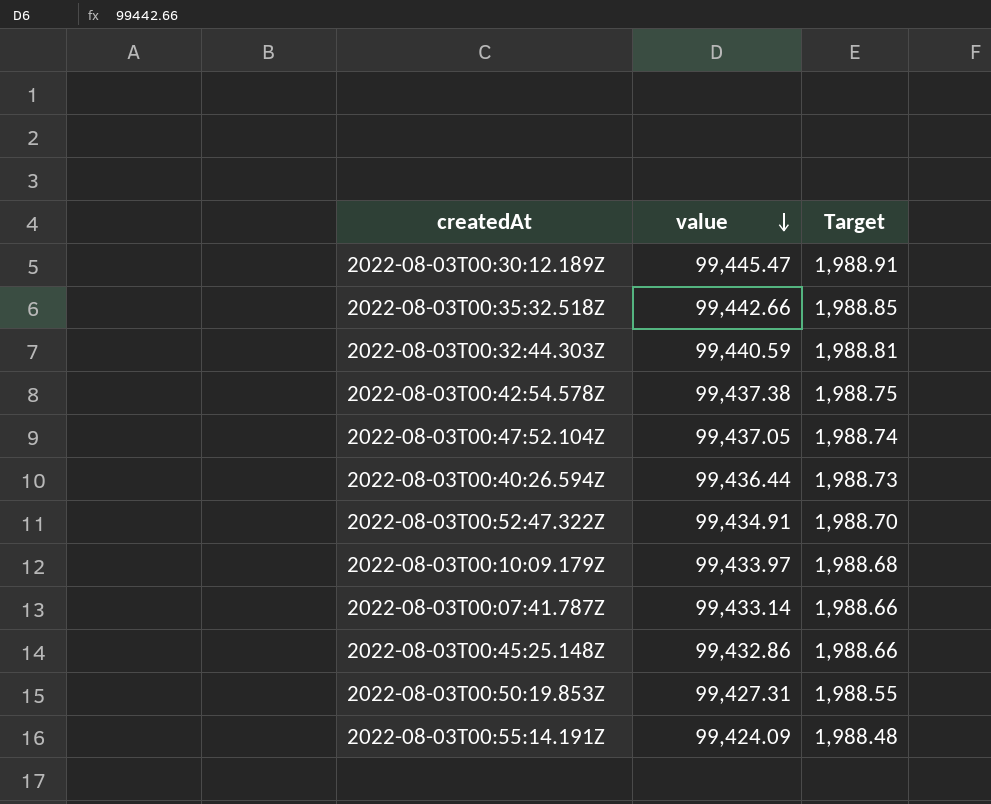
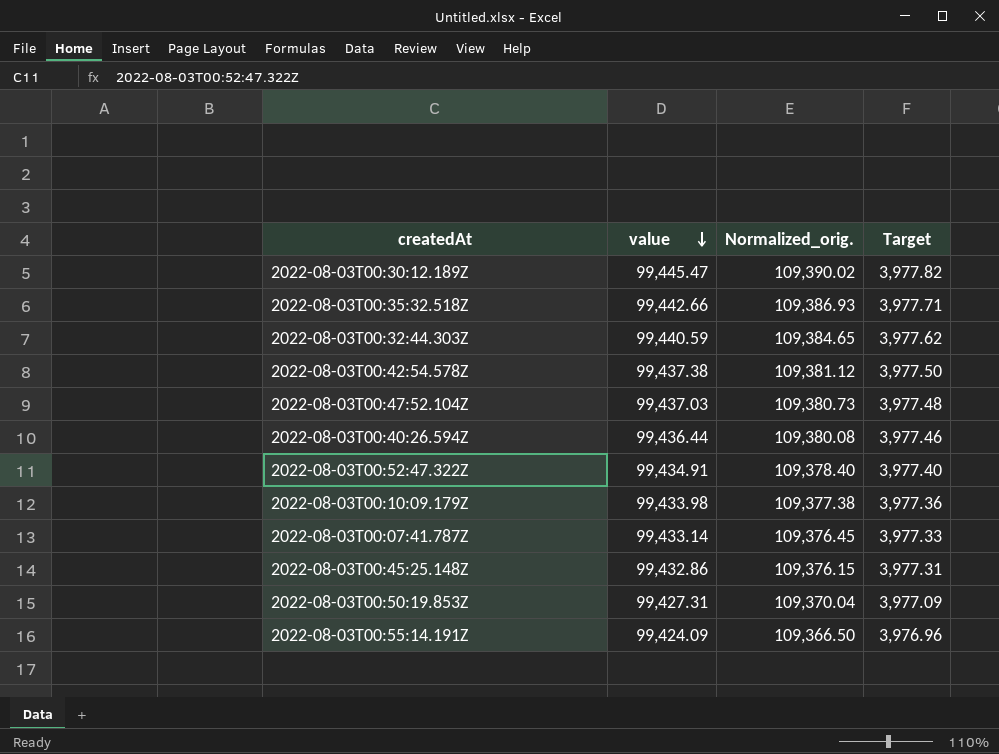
column Normalized_orig. | formula: none -> [value] * 1.1
column Target | formula: [value] * 0.02 -> [value] * 0.04
2022-08-03T00:47:52.104Z | value: 99,437.05 -> 99,437.03
2022-08-03T00:10:09.179Z | value: 99,433.97 -> 99,433.98

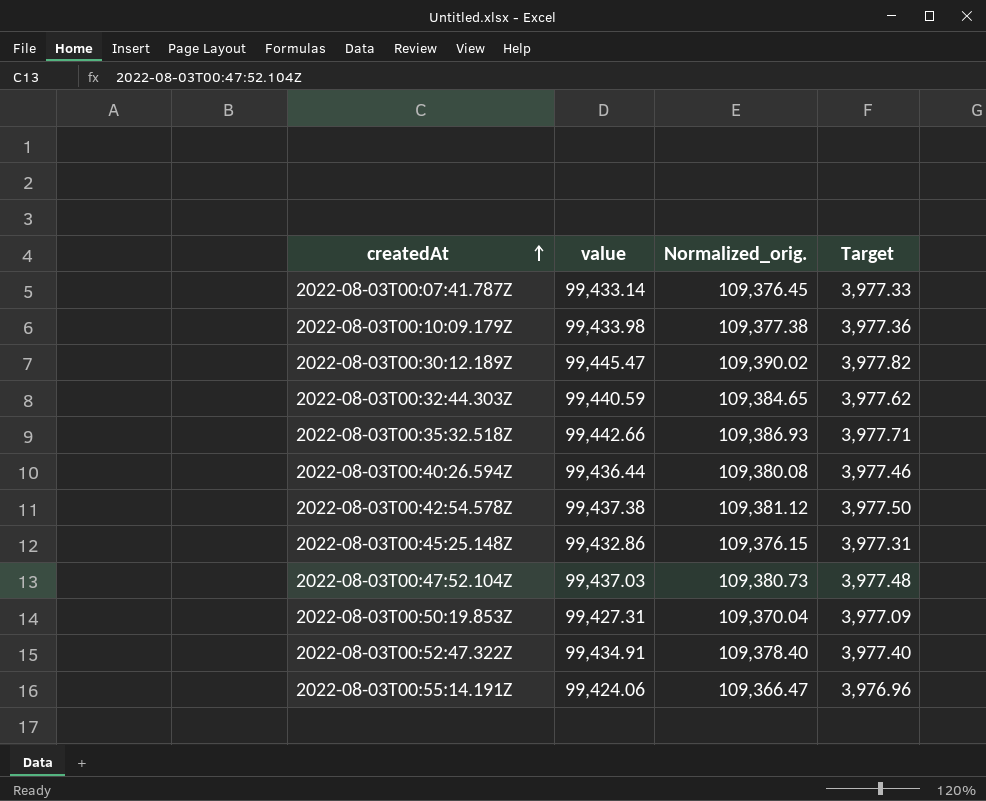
row order: value descending -> createdAt ascending
2022-08-03T00:55:14.191Z | value: 99,424.09 -> 99,424.06
2022-08-03T00:55:14.191Z | Normalized_orig.: 109,366.50 -> 109,366.47

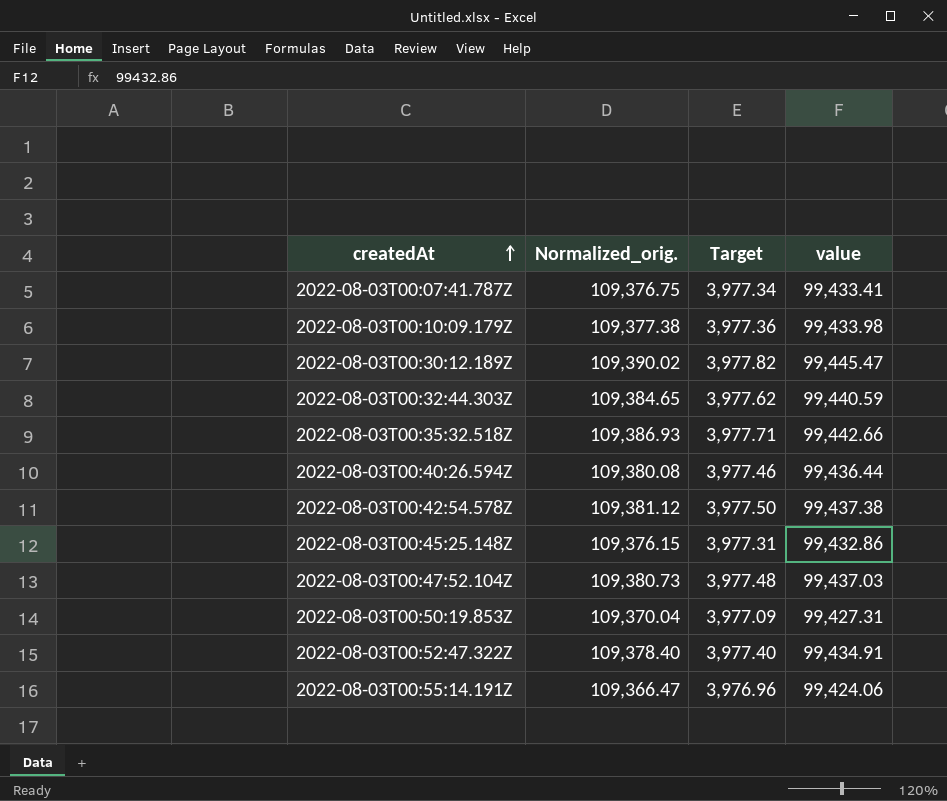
column value | position: 2 -> 4
2022-08-03T00:07:41.787Z | Normalized_orig.: 109,376.45 -> 109,376.75
2022-08-03T00:07:41.787Z | Target: 3,977.33 -> 3,977.34
2022-08-03T00:07:41.787Z | value: 99,433.14 -> 99,433.41

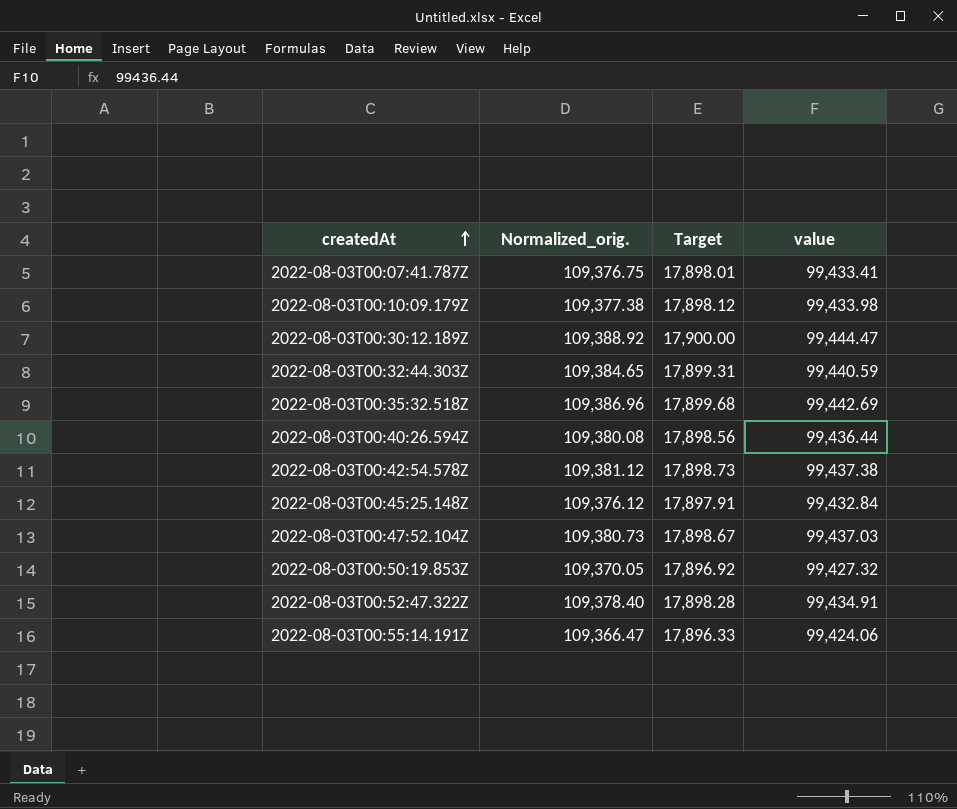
column Target | formula: [value] * 0.04 -> [value] * 0.18
2022-08-03T00:30:12.189Z | Normalized_orig.: 109,390.02 -> 109,388.92
2022-08-03T00:30:12.189Z | value: 99,445.47 -> 99,444.47
2022-08-03T00:35:32.518Z | Normalized_orig.: 109,386.93 -> 109,386.96
2022-08-03T00:35:32.518Z | value: 99,442.66 -> 99,442.69
2022-08-03T00:45:25.148Z | Normalized_orig.: 109,376.15 -> 109,376.12
2022-08-03T00:45:25.148Z | value: 99,432.86 -> 99,432.84
2022-08-03T00:50:19.853Z | Normalized_orig.: 109,370.04 -> 109,370.05
2022-08-03T00:50:19.853Z | value: 99,427.31 -> 99,427.32

